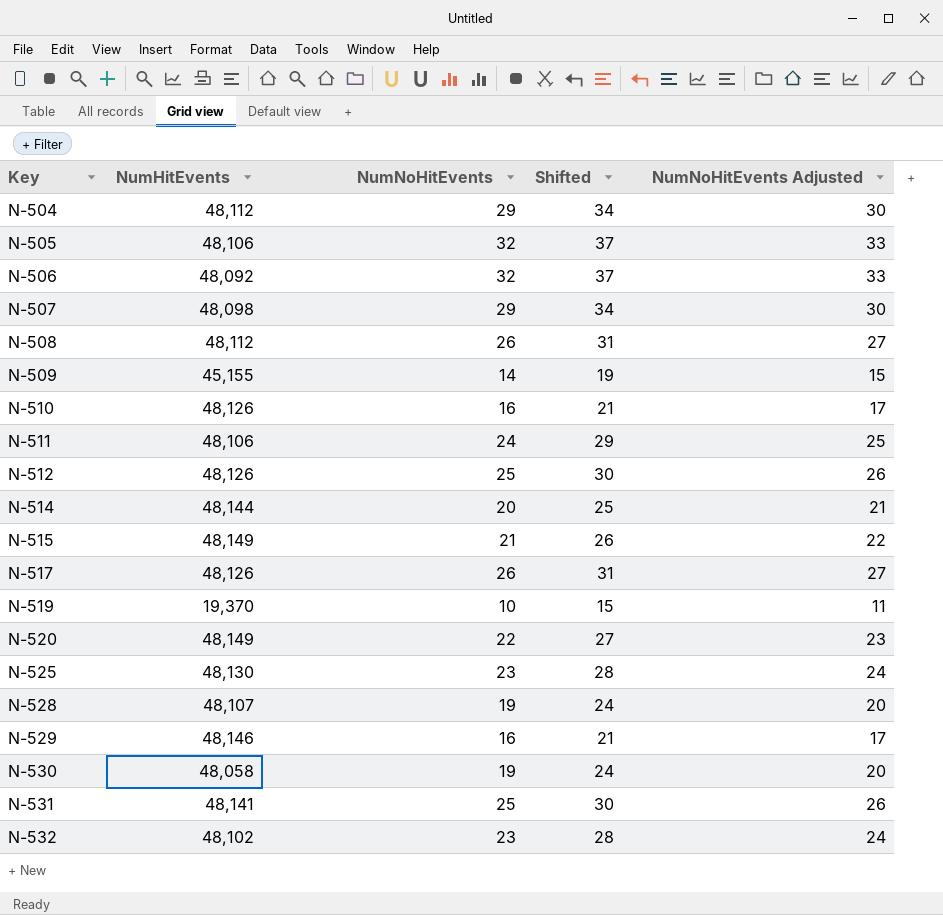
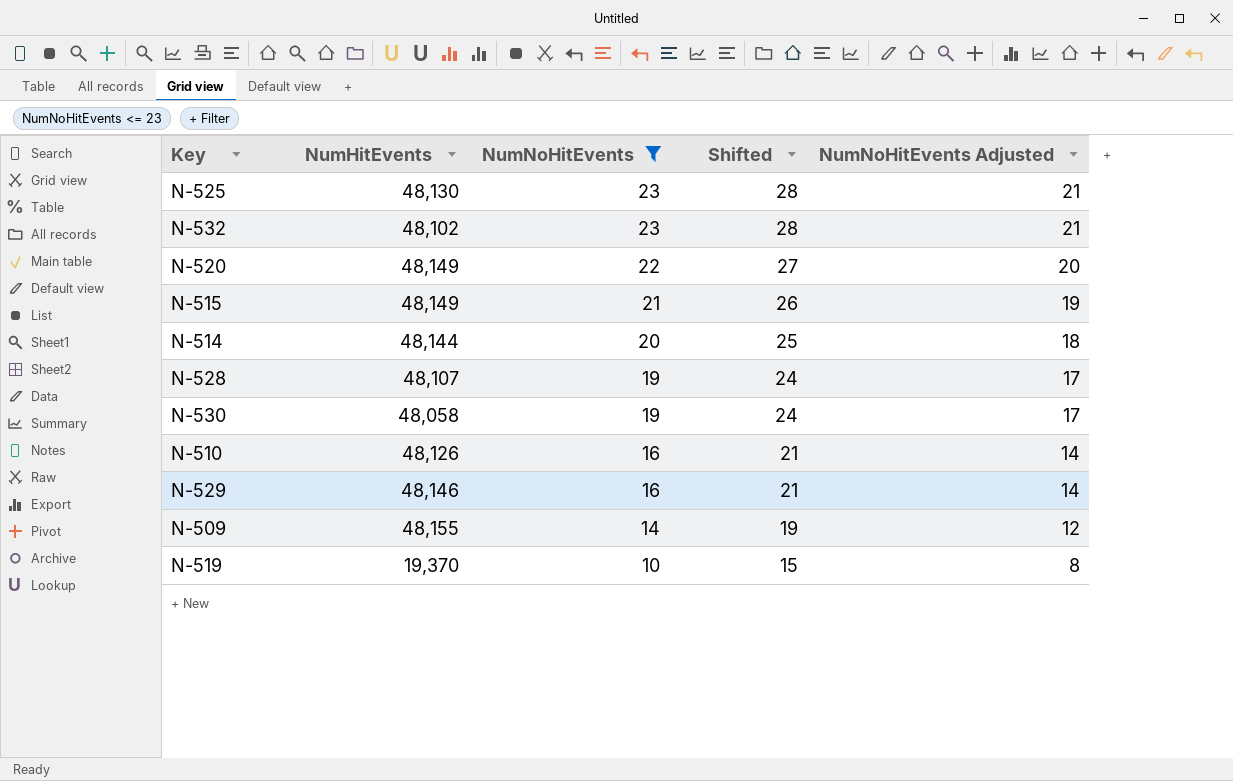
filter: none -> NumNoHitEvents <= 23
row order: Key ascending -> NumNoHitEvents descending
column NumNoHitEvents Adjusted | formula: [NumNoHitEvents] + 1 -> [NumNoHitEvents] - 2
N-509 | NumHitEvents: 45,155 -> 48,155

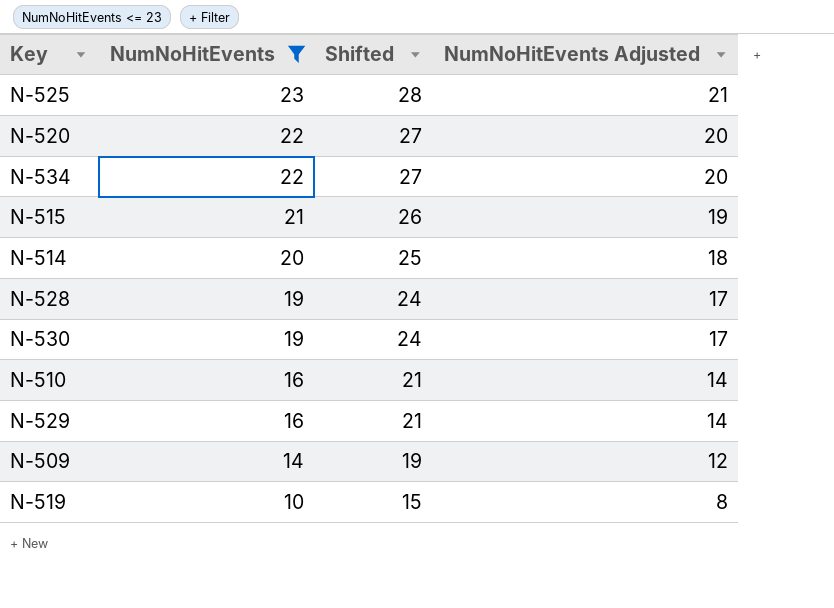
column NumHitEvents | position: 2 -> none
row N-532: 48,102 | 23 | 28 | 21 -> none
row N-534: none -> 22 | 27 | 20

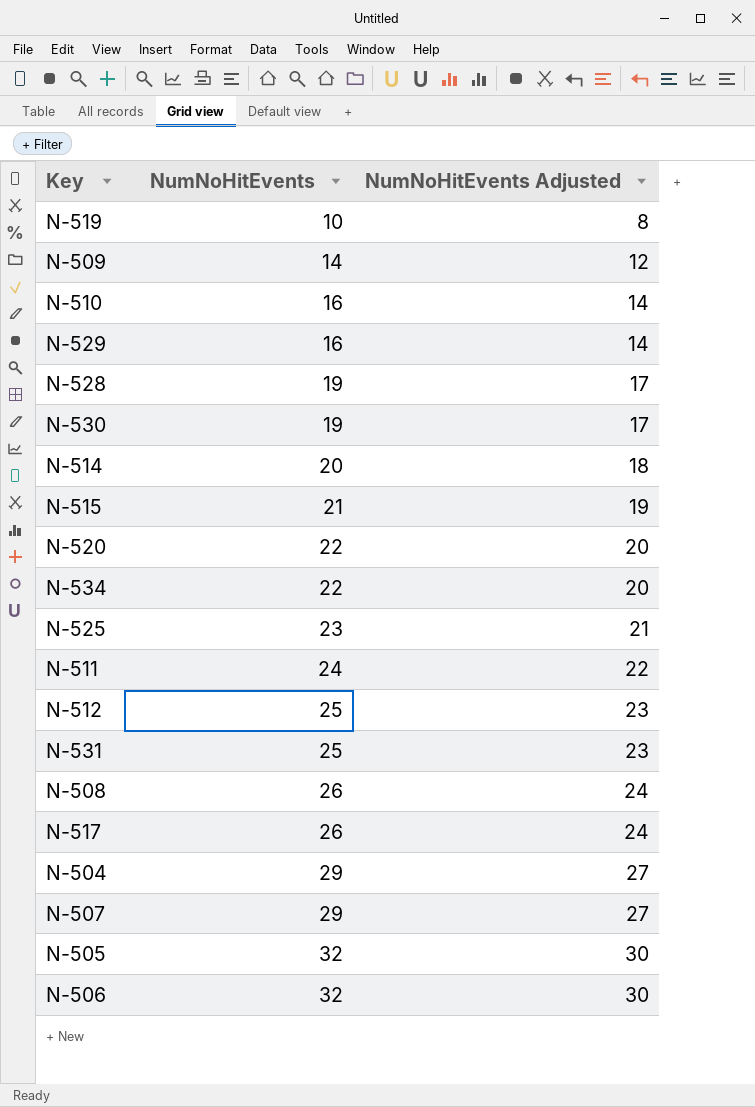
filter: NumNoHitEvents <= 23 -> none
row order: NumNoHitEvents descending -> NumNoHitEvents ascending
column Shifted | formula: [NumNoHitEvents] + 5 -> none

